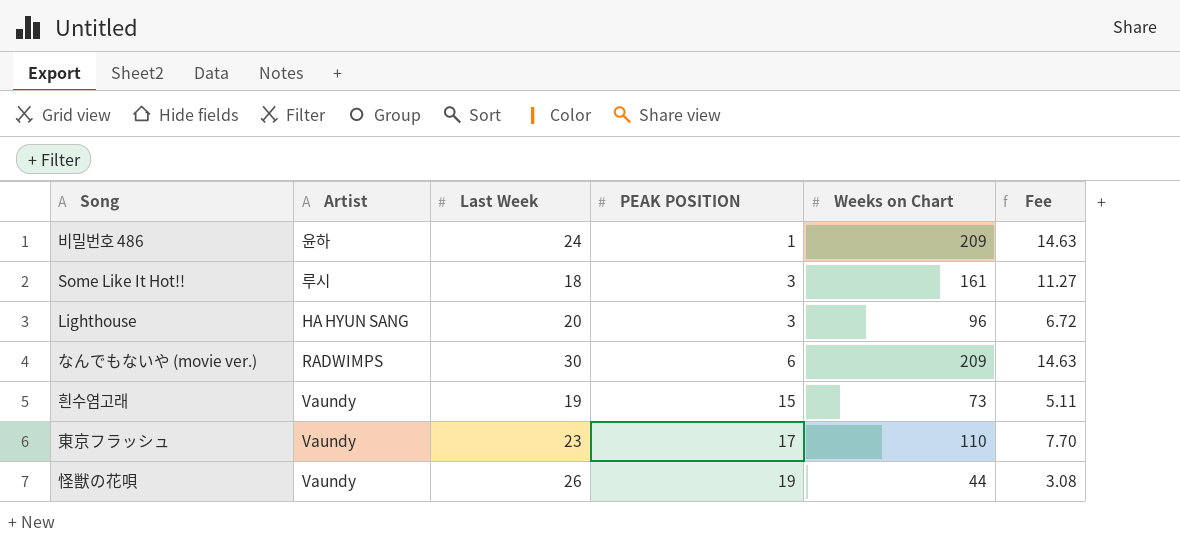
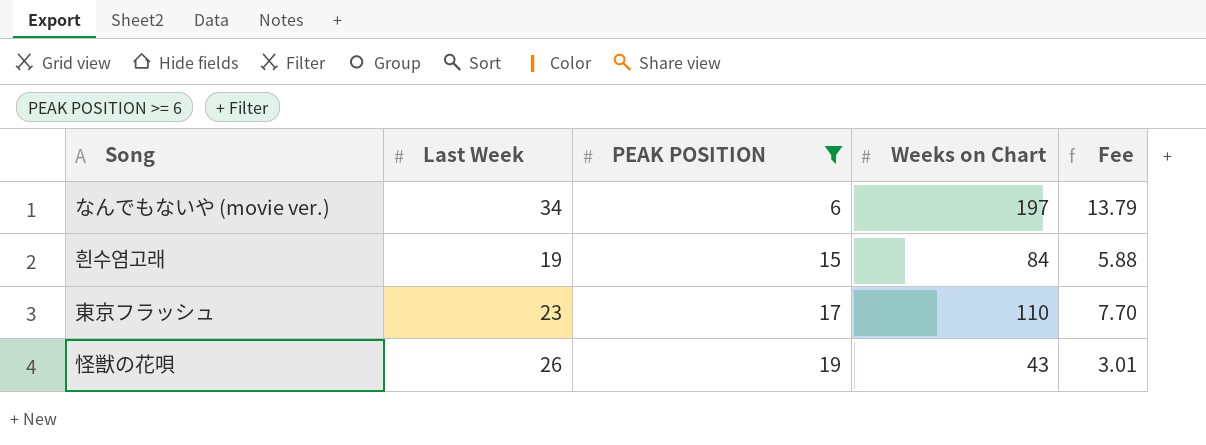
filter: none -> PEAK POSITION >= 6
column Artist | position: 2 -> none
なんでもないや (movie ver.) | Last Week: 30 -> 34
なんでもないや (movie ver.) | Weeks on Chart: 209 -> 197
なんでもないや (movie ver.) | Fee: 14.63 -> 13.79
흰수염고래 | Weeks on Chart: 73 -> 84
흰수염고래 | Fee: 5.11 -> 5.88
怪獣の花唄 | Weeks on Chart: 44 -> 43
怪獣の花唄 | Fee: 3.08 -> 3.01

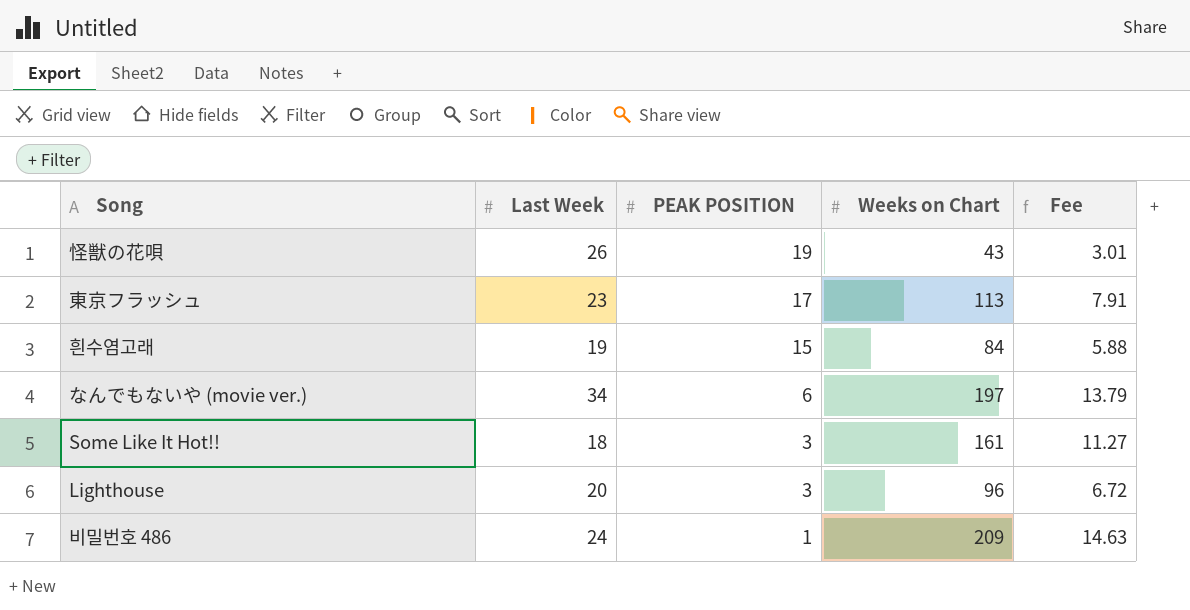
filter: PEAK POSITION >= 6 -> none
row order: PEAK POSITION ascending -> PEAK POSITION descending
東京フラッシュ | Weeks on Chart: 110 -> 113
東京フラッシュ | Fee: 7.70 -> 7.91

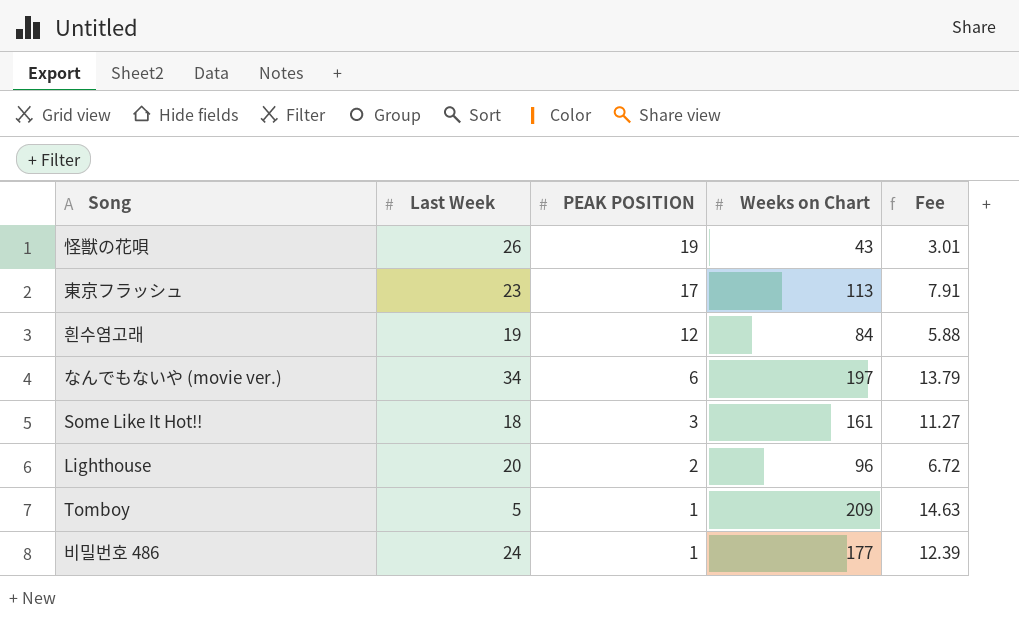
흰수염고래 | PEAK POSITION: 15 -> 12
Lighthouse | PEAK POSITION: 3 -> 2
row Tomboy: none -> 5 | 1 | 209 | 14.63
비밀번호 486 | Weeks on Chart: 209 -> 177
비밀번호 486 | Fee: 14.63 -> 12.39

